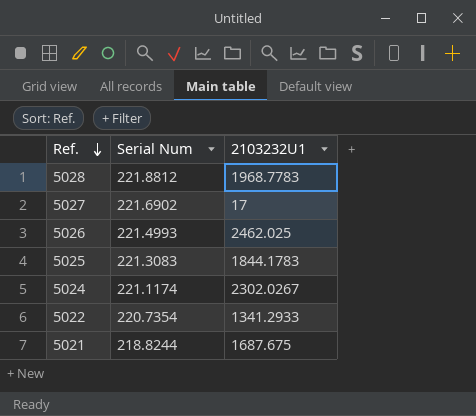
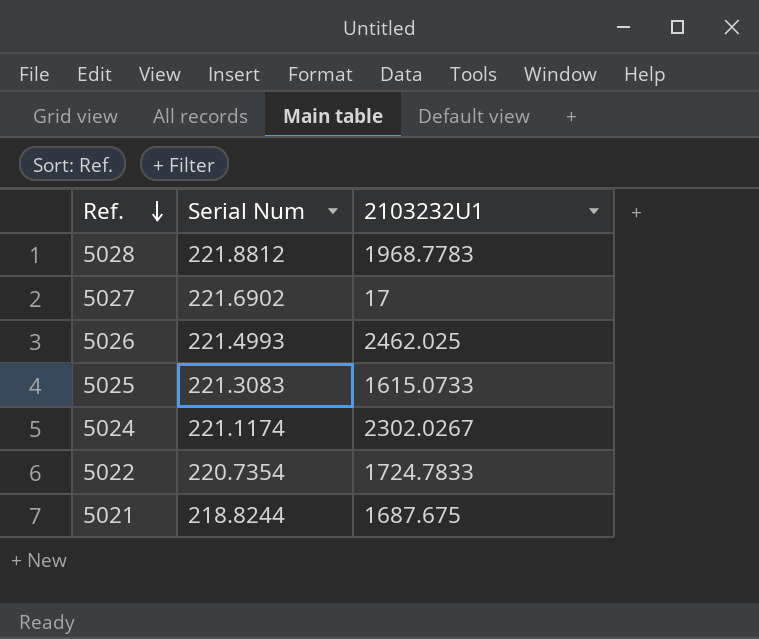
5025 | 2103232U1: 1844.1783 -> 1615.0733
5022 | 2103232U1: 1341.2933 -> 1724.7833

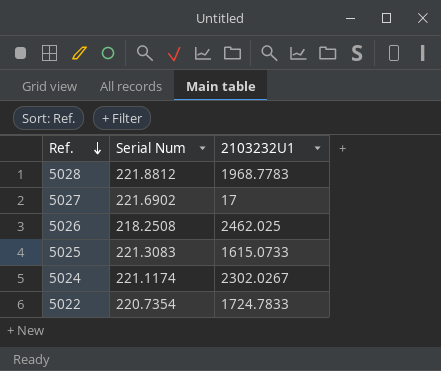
row 5021: 218.8244 | 1687.675 -> none
5026 | Serial Num: 221.4993 -> 218.2508

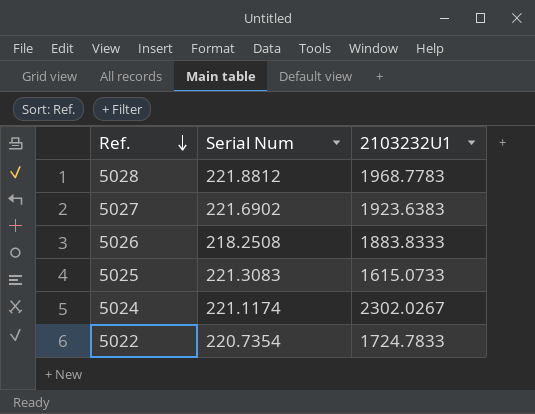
5027 | 2103232U1: 17 -> 1923.6383
5026 | 2103232U1: 2462.025 -> 1883.8333

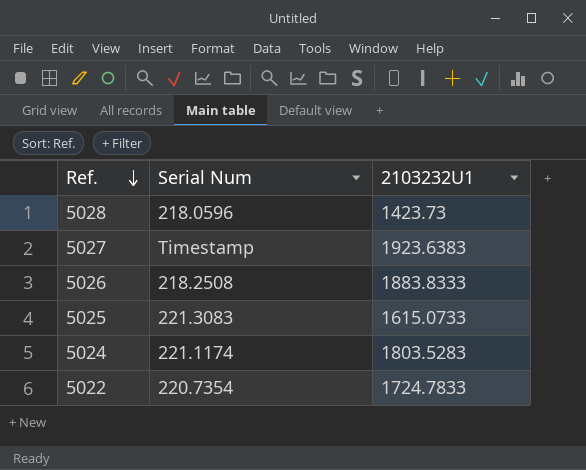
5028 | Serial Num: 221.8812 -> 218.0596
5028 | 2103232U1: 1968.7783 -> 1423.73
5027 | Serial Num: 221.6902 -> Timestamp
5024 | 2103232U1: 2302.0267 -> 1803.5283

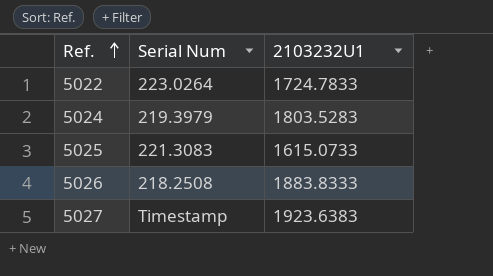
row order: Ref. descending -> Ref. ascending
row 5028: 218.0596 | 1423.73 -> none
5022 | Serial Num: 220.7354 -> 223.0264
5024 | Serial Num: 221.1174 -> 219.3979

